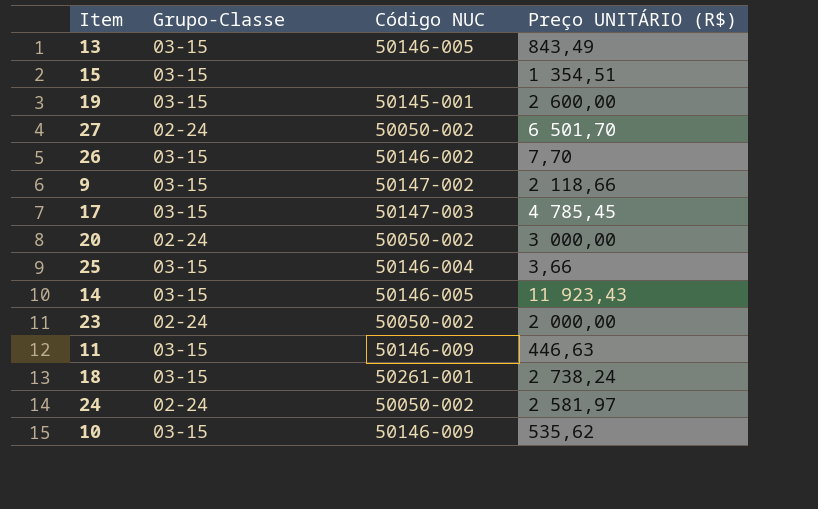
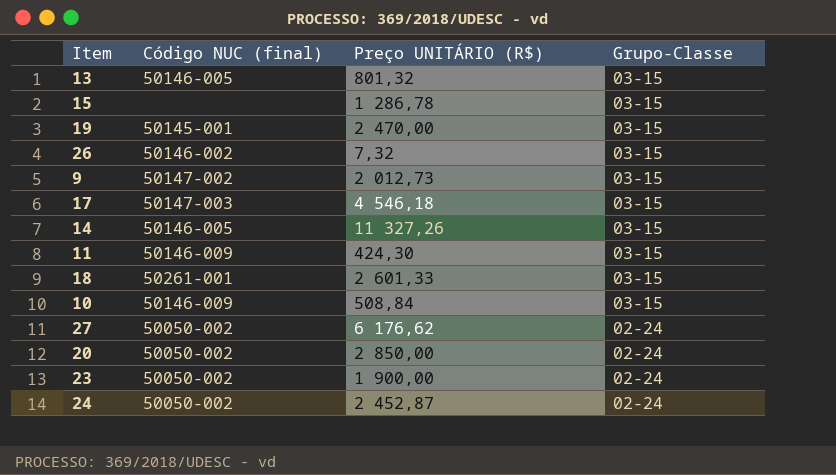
row order: none -> Grupo-Classe descending
column name: Código NUC -> Código NUC (final)
column Grupo-Classe | position: 2 -> 4
row 25: 03-15 | 50146-004 | 3,66 -> none
13 | Preço UNITÁRIO (R$): 843,49 -> 801,32
15 | Preço UNITÁRIO (R$): 1 354,51 -> 1 286,78
19 | Preço UNITÁRIO (R$): 2 600,00 -> 2 470,00
26 | Preço UNITÁRIO (R$): 7,70 -> 7,32
9 | Preço UNITÁRIO (R$): 2 118,66 -> 2 012,73
17 | Preço UNITÁRIO (R$): 4 785,45 -> 4 546,18
14 | Preço UNITÁRIO (R$): 11 923,43 -> 11 327,26
11 | Preço UNITÁRIO (R$): 446,63 -> 424,30
18 | Preço UNITÁRIO (R$): 2 738,24 -> 2 601,33
10 | Preço UNITÁRIO (R$): 535,62 -> 508,84
27 | Preço UNITÁRIO (R$): 6 501,70 -> 6 176,62
20 | Preço UNITÁRIO (R$): 3 000,00 -> 2 850,00
23 | Preço UNITÁRIO (R$): 2 000,00 -> 1 900,00
24 | Preço UNITÁRIO (R$): 2 581,97 -> 2 452,87

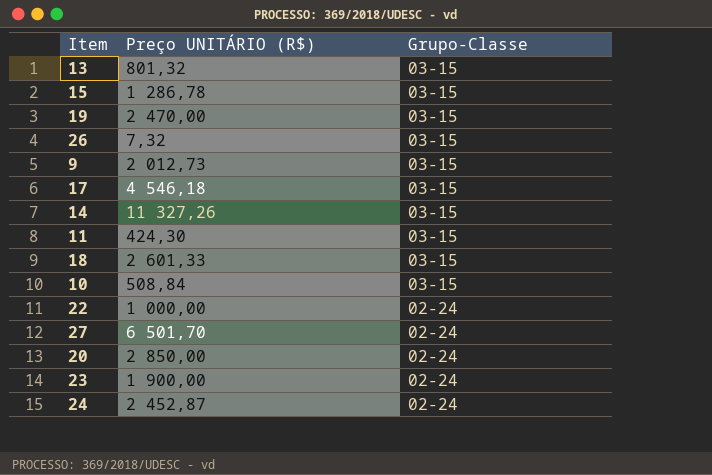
column Código NUC (final) | position: 2 -> none
row 22: none -> 1 000,00 | 02-24
27 | Preço UNITÁRIO (R$): 6 176,62 -> 6 501,70

